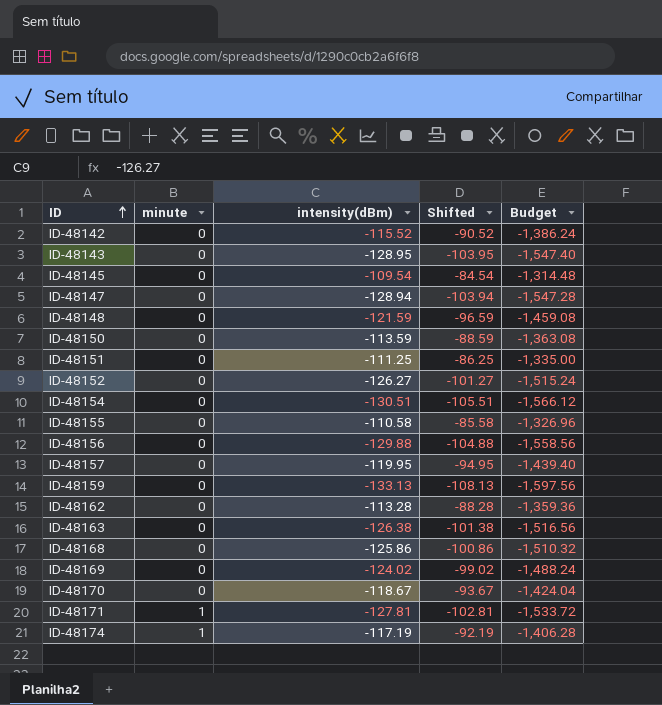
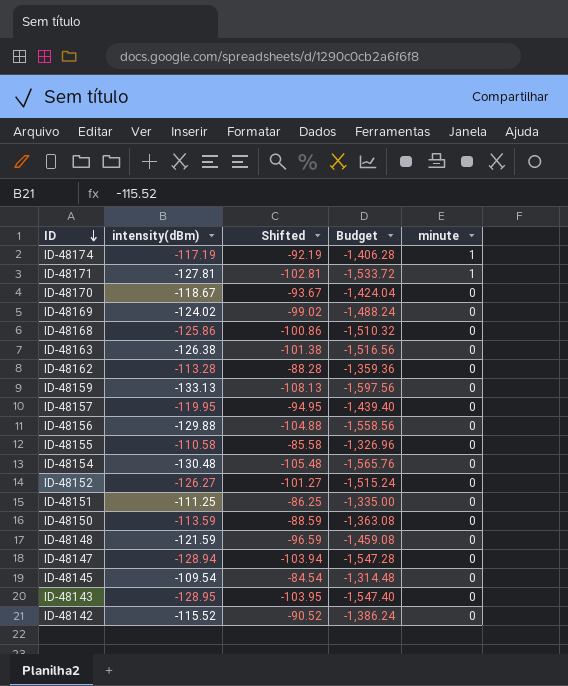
row order: ID ascending -> ID descending
column minute | position: 2 -> 5
ID-48154 | intensity(dBm): -130.51 -> -130.48
ID-48154 | Shifted: -105.51 -> -105.48
ID-48154 | Budget: -1,566.12 -> -1,565.76

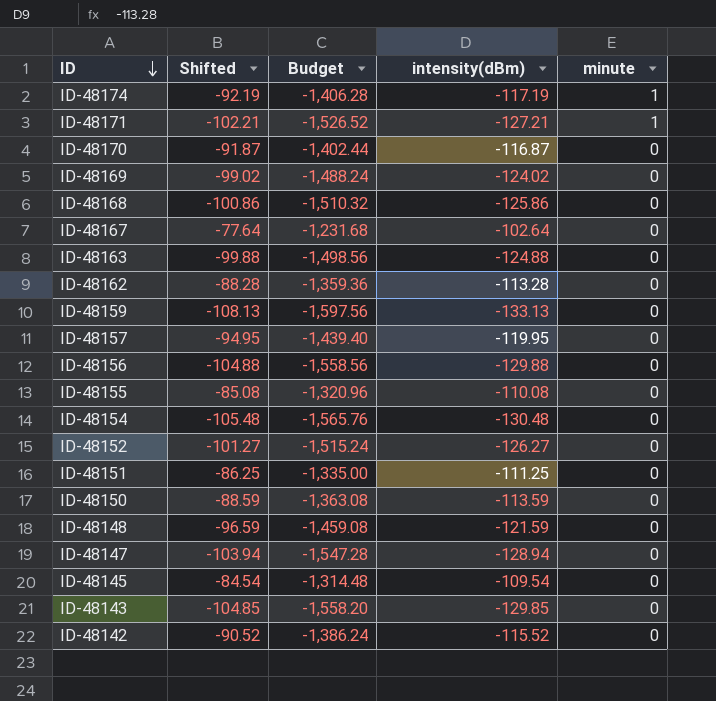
column intensity(dBm) | position: 2 -> 4
ID-48171 | Shifted: -102.81 -> -102.21
ID-48171 | Budget: -1,533.72 -> -1,526.52
ID-48171 | intensity(dBm): -127.81 -> -127.21
ID-48170 | Shifted: -93.67 -> -91.87
ID-48170 | Budget: -1,424.04 -> -1,402.44
ID-48170 | intensity(dBm): -118.67 -> -116.87
row ID-48167: none -> -77.64 | -1,231.68 | -102.64 | 0
ID-48163 | Shifted: -101.38 -> -99.88
ID-48163 | Budget: -1,516.56 -> -1,498.56
ID-48163 | intensity(dBm): -126.38 -> -124.88
ID-48155 | Shifted: -85.58 -> -85.08
ID-48155 | Budget: -1,326.96 -> -1,320.96
ID-48155 | intensity(dBm): -110.58 -> -110.08
ID-48143 | Shifted: -103.95 -> -104.85
ID-48143 | Budget: -1,547.40 -> -1,558.20
ID-48143 | intensity(dBm): -128.95 -> -129.85

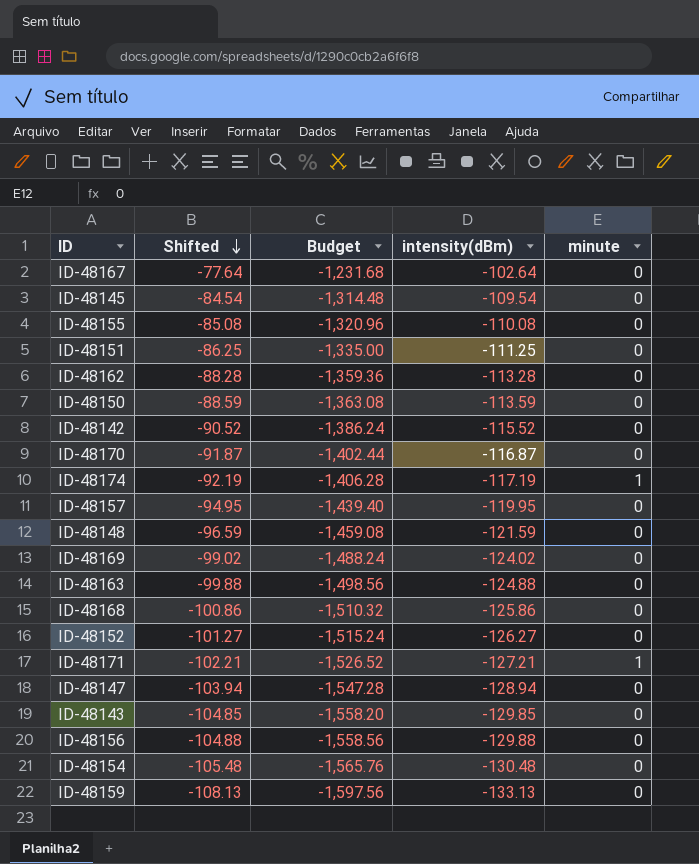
row order: ID descending -> Shifted descending

